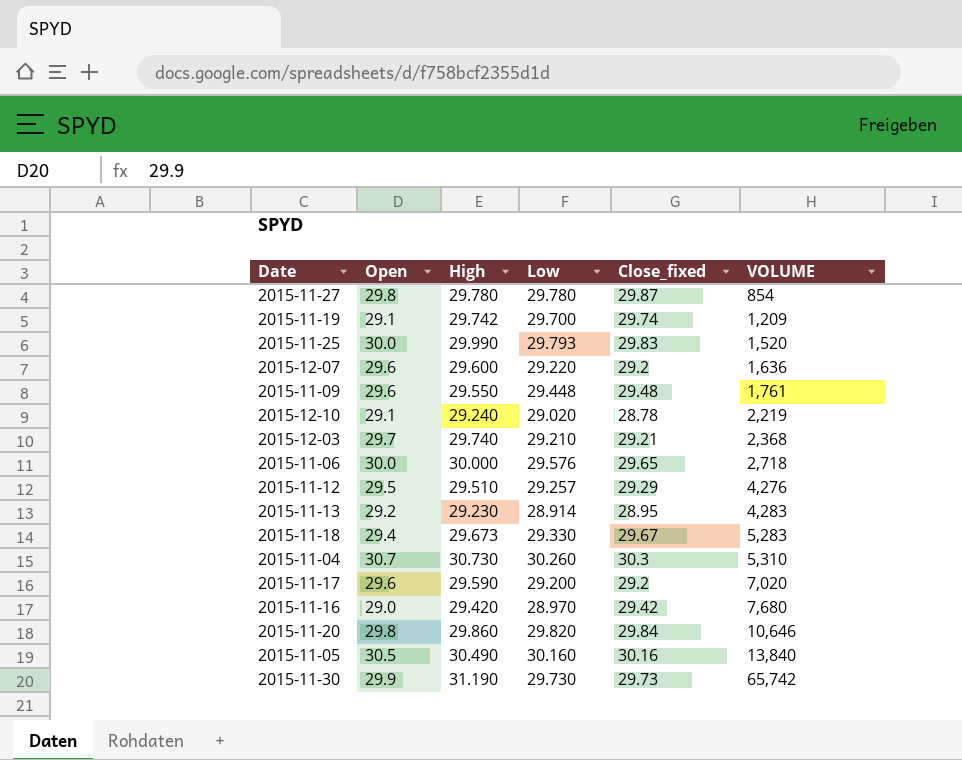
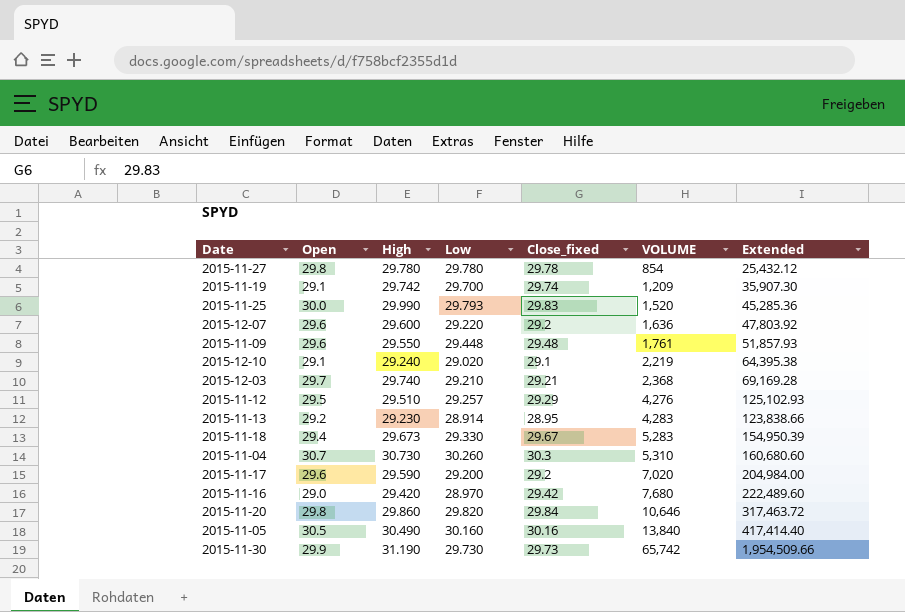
column Extended | formula: none -> [Low] * [VOLUME]
row 2015-11-06: 30.0 | 30.000 | 29.576 | 29.65 | 2,718 -> none
2015-11-27 | Close_fixed: 29.87 -> 29.78
2015-12-10 | Close_fixed: 28.78 -> 29.1

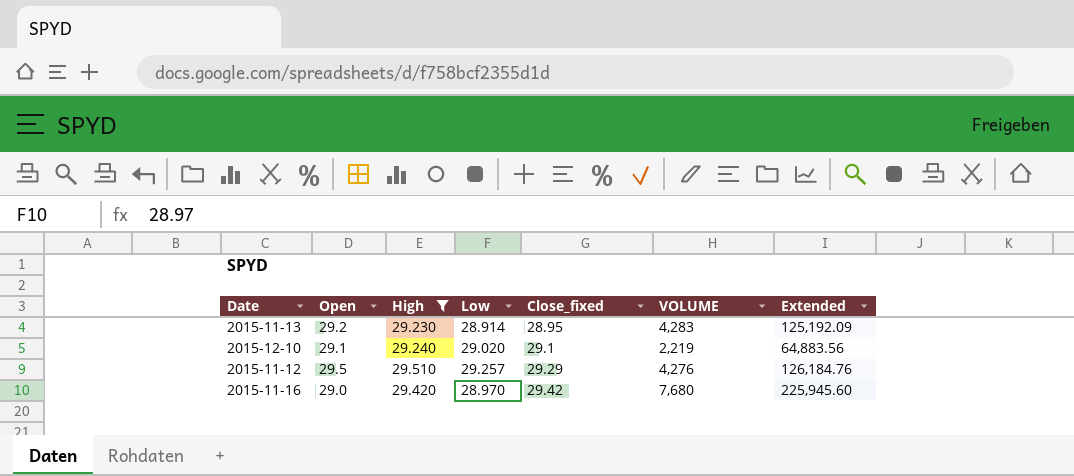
filter: none -> High <= 29.510
row order: VOLUME ascending -> Close_fixed ascending
column Extended | formula: [Low] * [VOLUME] -> [High] * [VOLUME]

